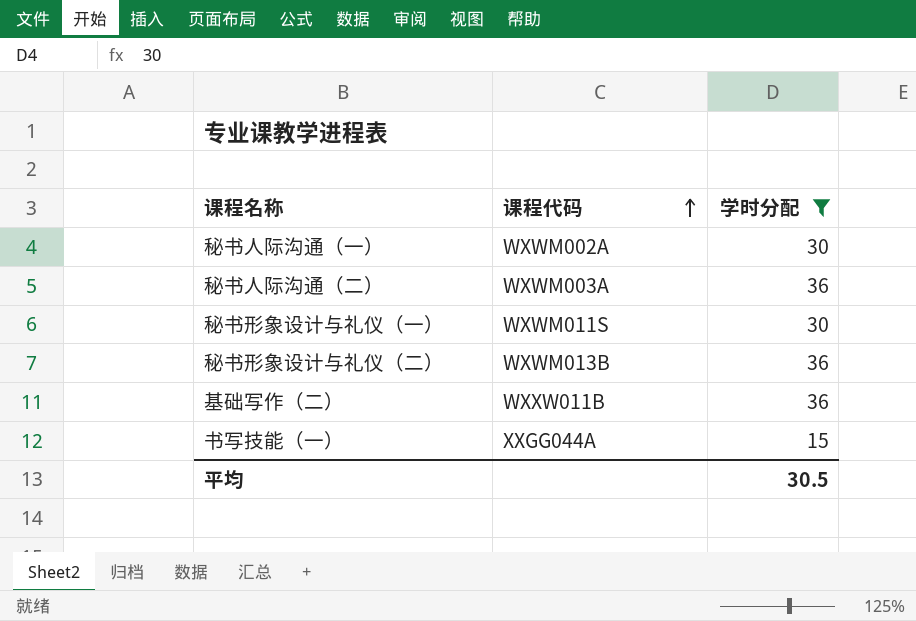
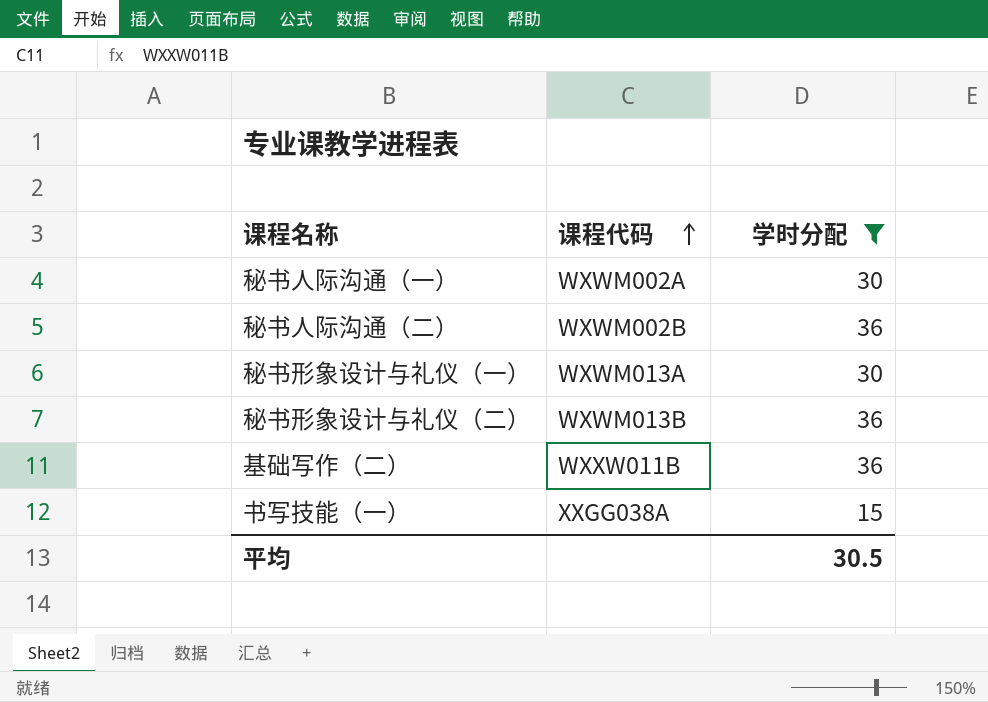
秘书人际沟通（二） | 课程代码: WXWM003A -> WXWM002B
秘书形象设计与礼仪（一） | 课程代码: WXWM011S -> WXWM013A
书写技能（一） | 课程代码: XXGG044A -> XXGG038A

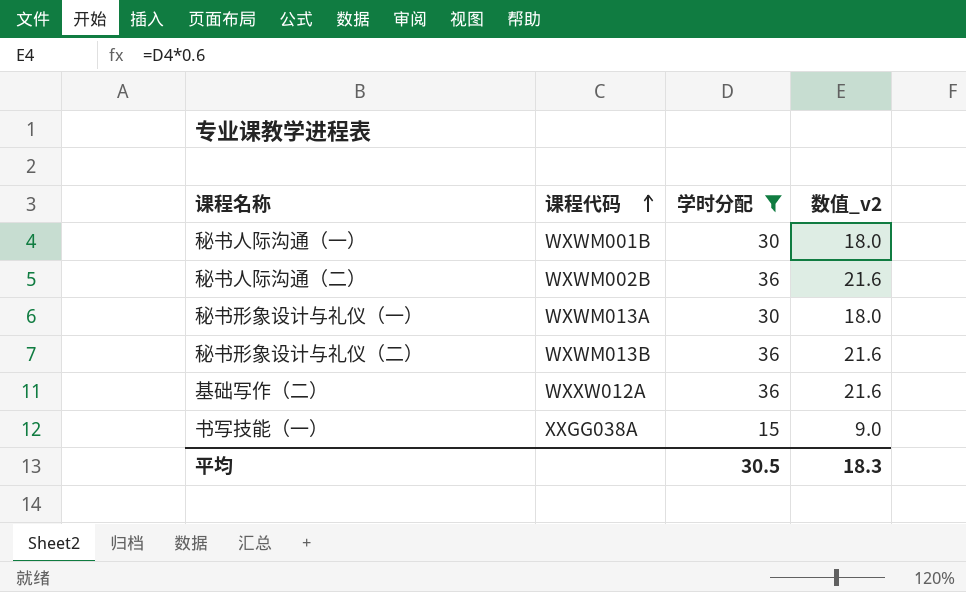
column 数值_v2 | formula: none -> [学时分配] * 0.6
秘书人际沟通（一） | 课程代码: WXWM002A -> WXWM001B
基础写作（二） | 课程代码: WXXW011B -> WXXW012A

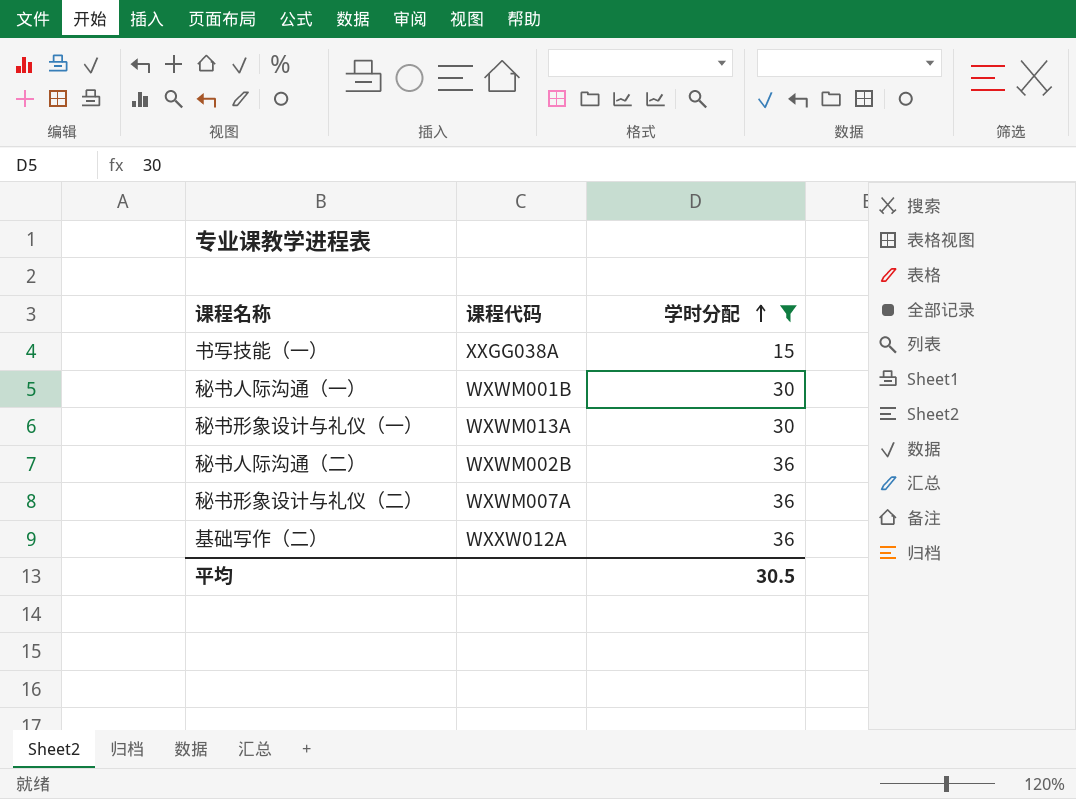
row order: 课程代码 ascending -> 学时分配 ascending
column 数值_v2 | formula: [学时分配] * 0.6 -> none
秘书形象设计与礼仪（二） | 课程代码: WXWM013B -> WXWM007A

